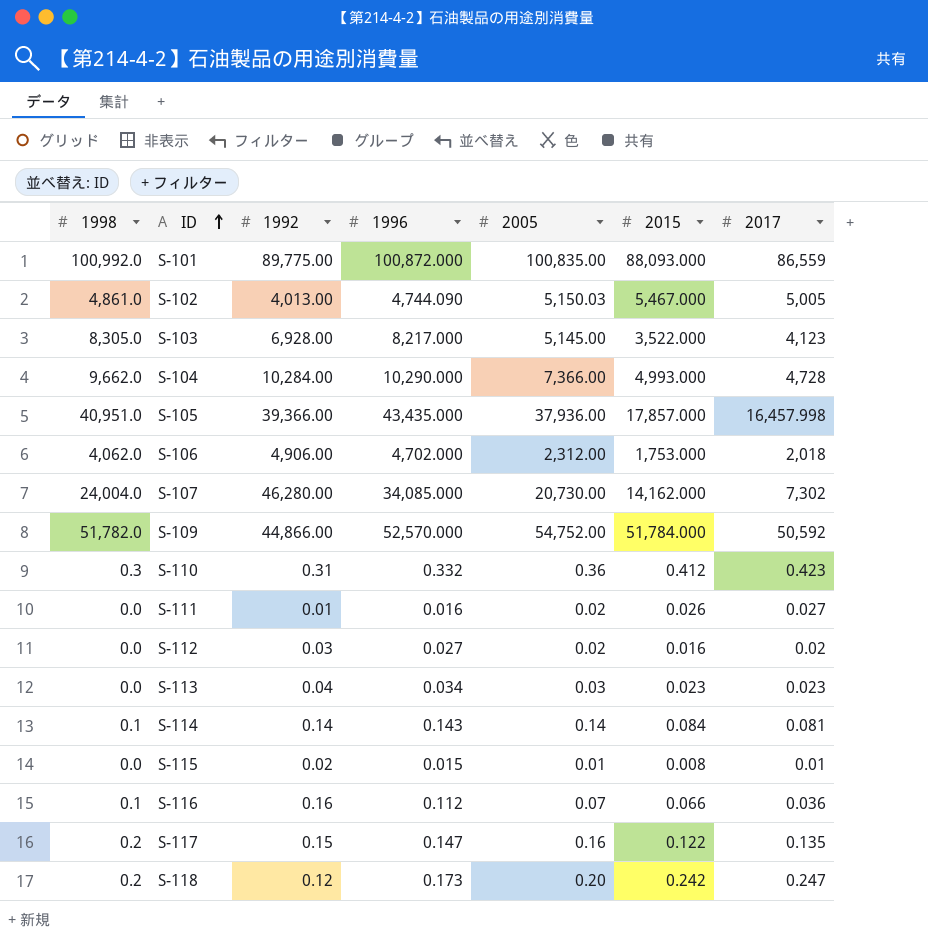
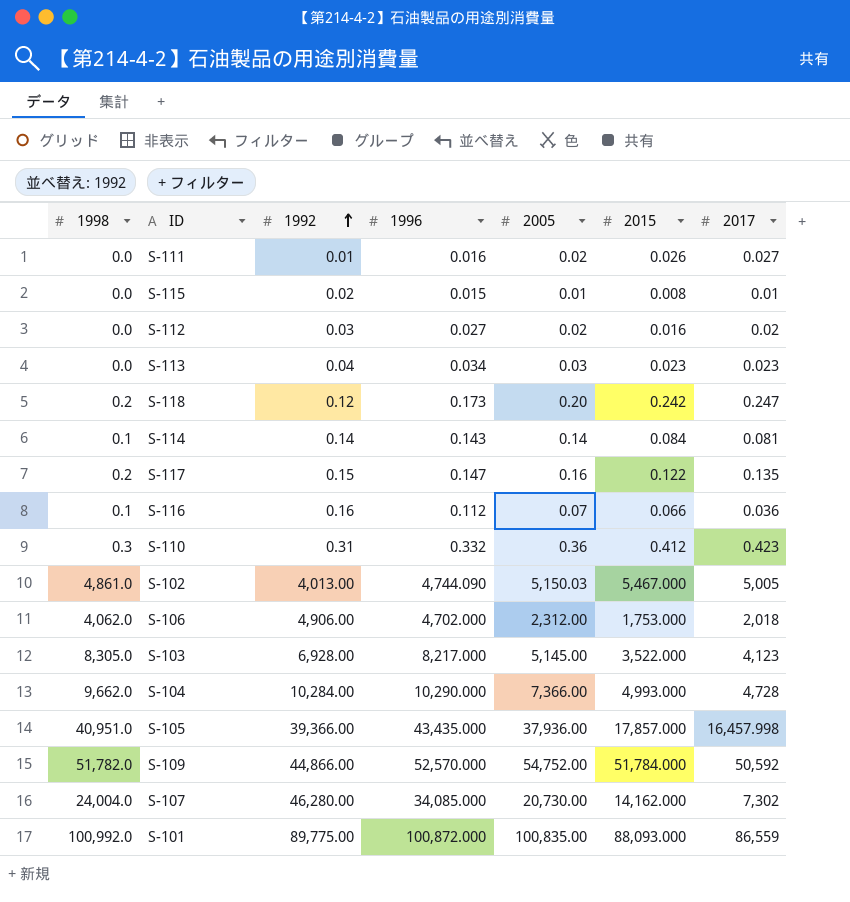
row order: ID ascending -> 1992 ascending

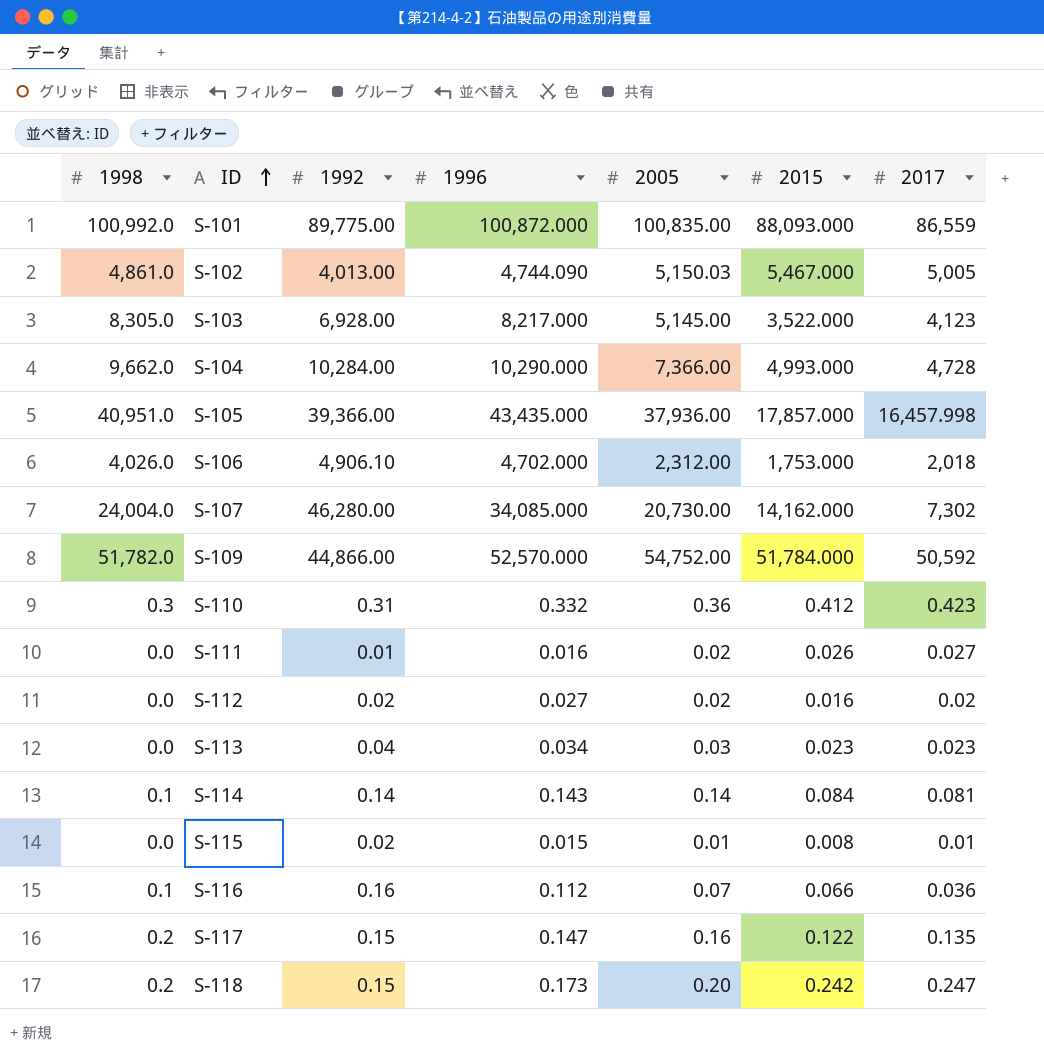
row order: 1992 ascending -> ID ascending
S-106 | 1998: 4,062.0 -> 4,026.0
S-106 | 1992: 4,906.00 -> 4,906.10
S-112 | 1992: 0.03 -> 0.02
S-118 | 1992: 0.12 -> 0.15

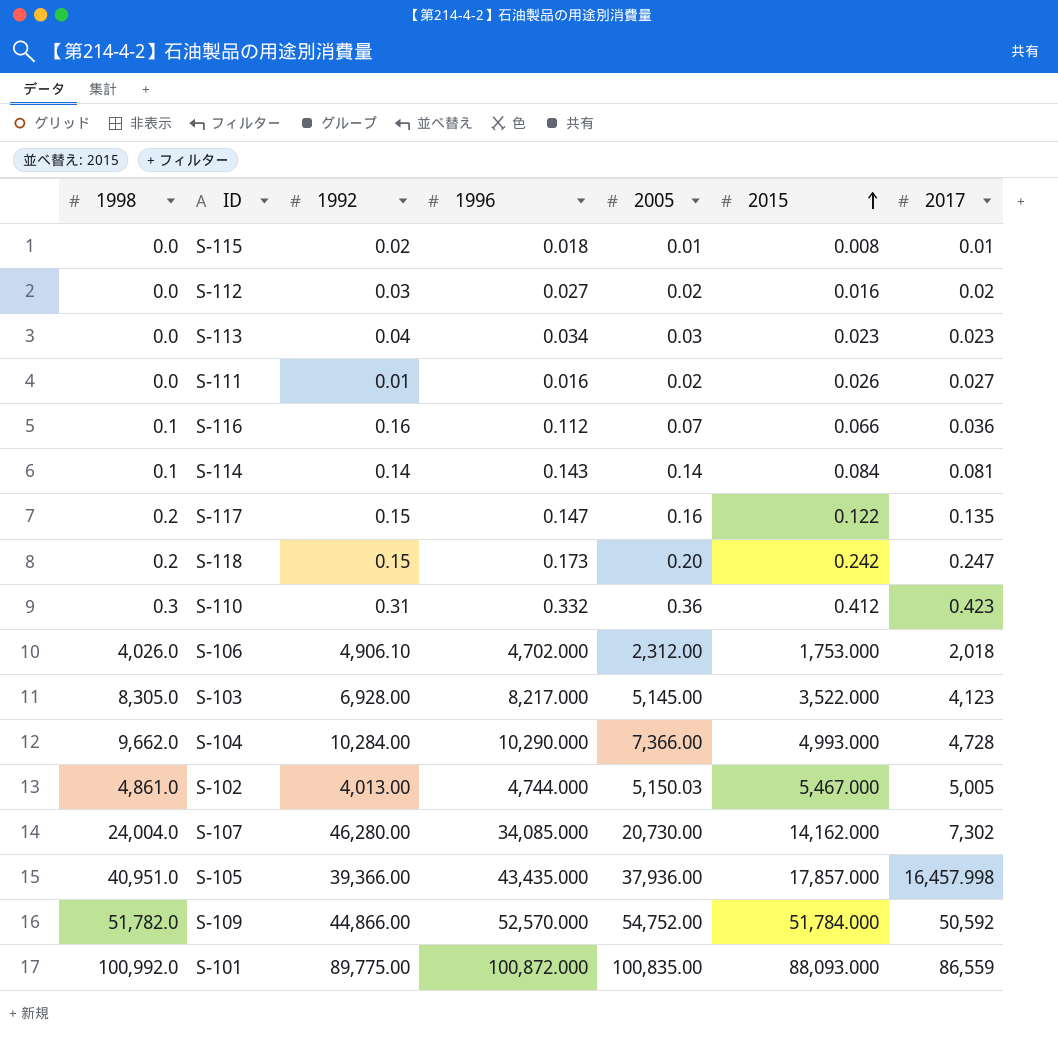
row order: ID ascending -> 2015 ascending
S-115 | 1996: 0.015 -> 0.018
S-112 | 1992: 0.02 -> 0.03
S-102 | 1996: 4,744.090 -> 4,744.000

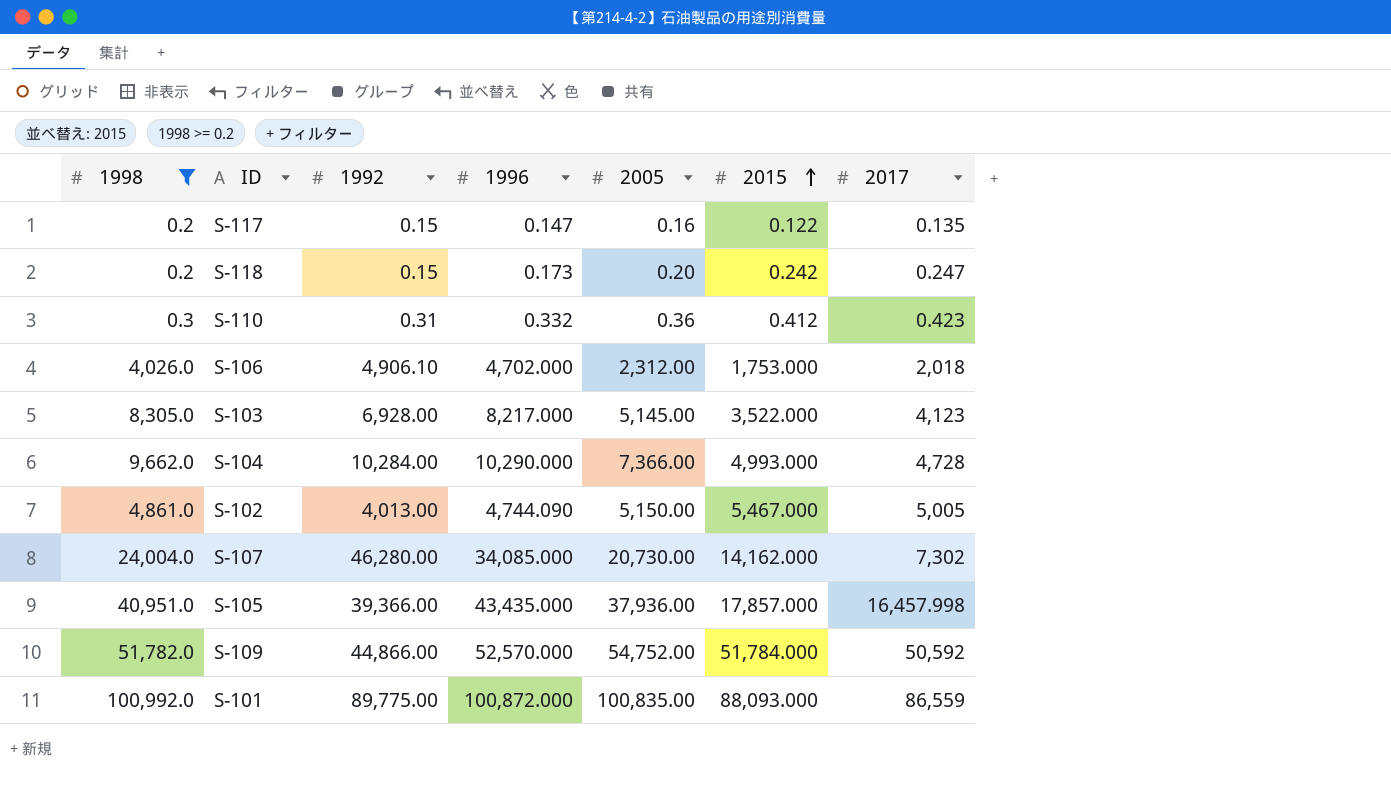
filter: none -> 1998 >= 0.2
S-102 | 1996: 4,744.000 -> 4,744.090
S-102 | 2005: 5,150.03 -> 5,150.00

